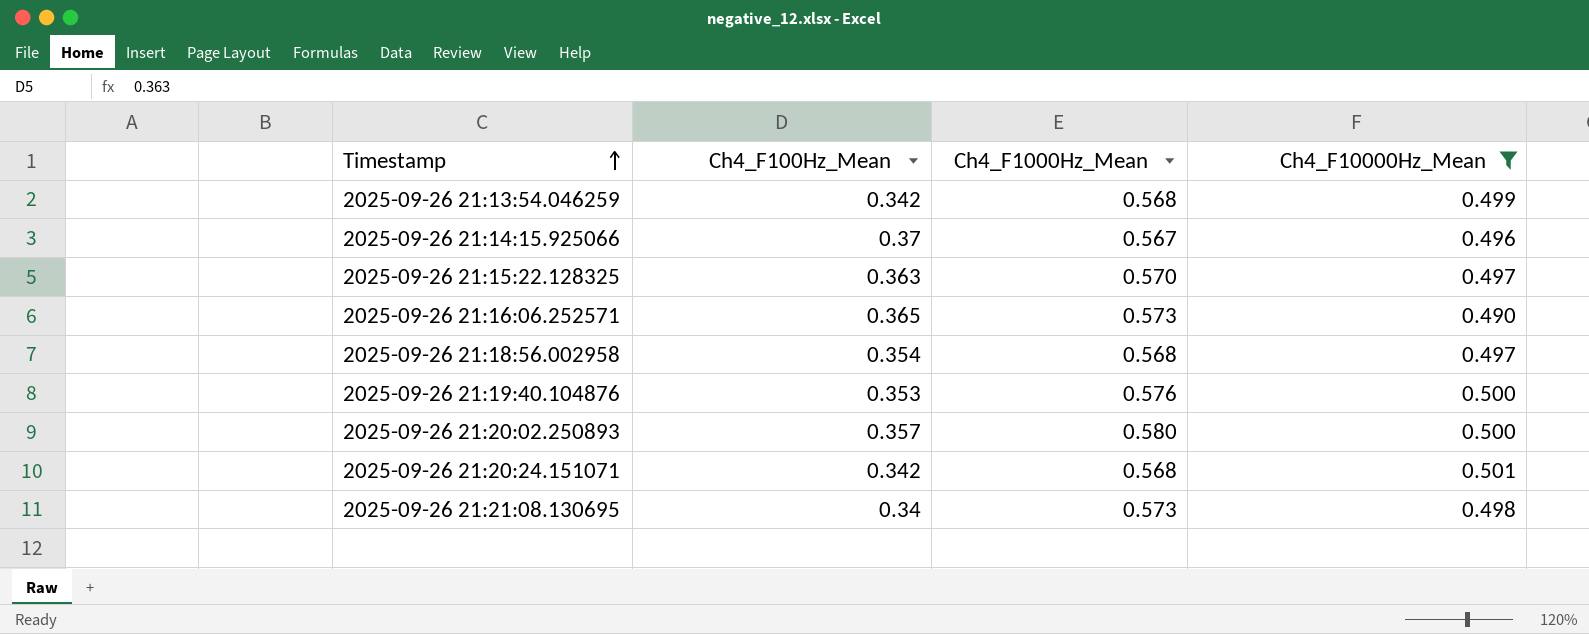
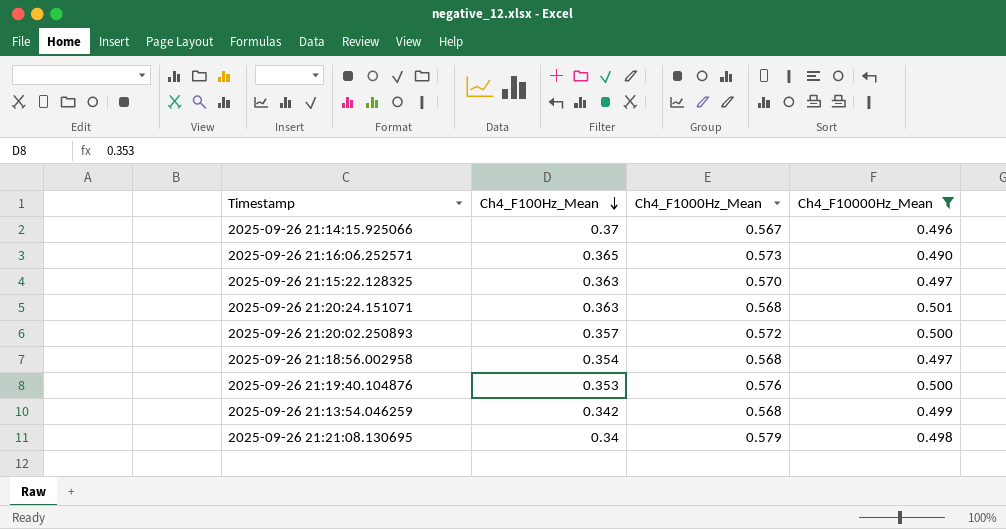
row order: Timestamp ascending -> Ch4_F100Hz_Mean descending
2025-09-26 21:20:24.151071 | Ch4_F100Hz_Mean: 0.342 -> 0.363
2025-09-26 21:20:02.250893 | Ch4_F1000Hz_Mean: 0.580 -> 0.572
2025-09-26 21:21:08.130695 | Ch4_F1000Hz_Mean: 0.573 -> 0.579

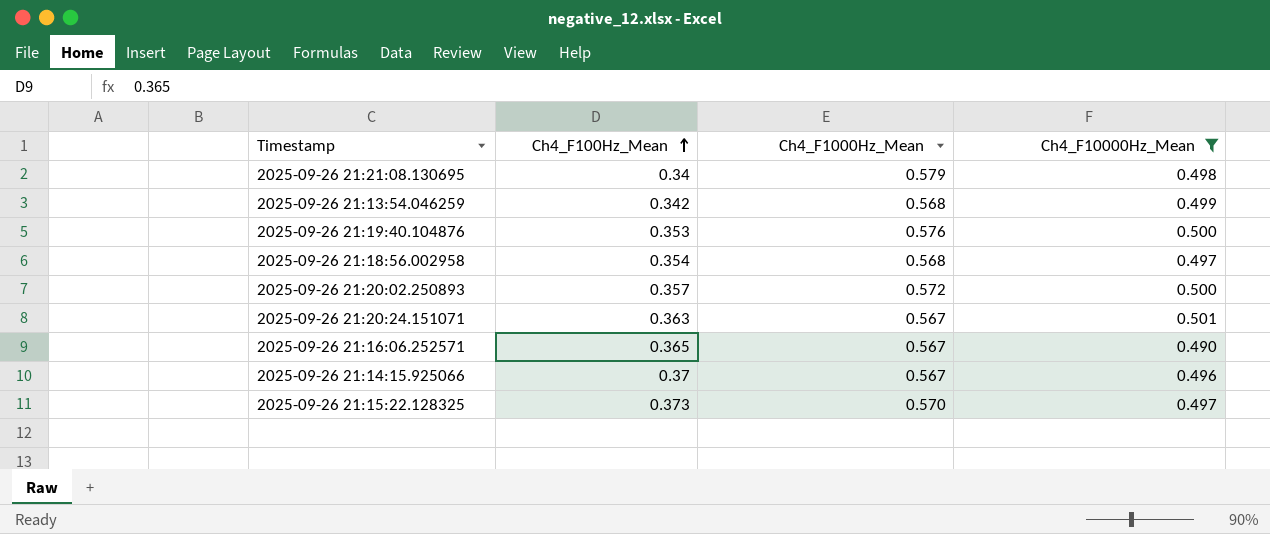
row order: Ch4_F100Hz_Mean descending -> Ch4_F100Hz_Mean ascending
2025-09-26 21:20:24.151071 | Ch4_F1000Hz_Mean: 0.568 -> 0.567
2025-09-26 21:16:06.252571 | Ch4_F1000Hz_Mean: 0.573 -> 0.567
2025-09-26 21:15:22.128325 | Ch4_F100Hz_Mean: 0.363 -> 0.373

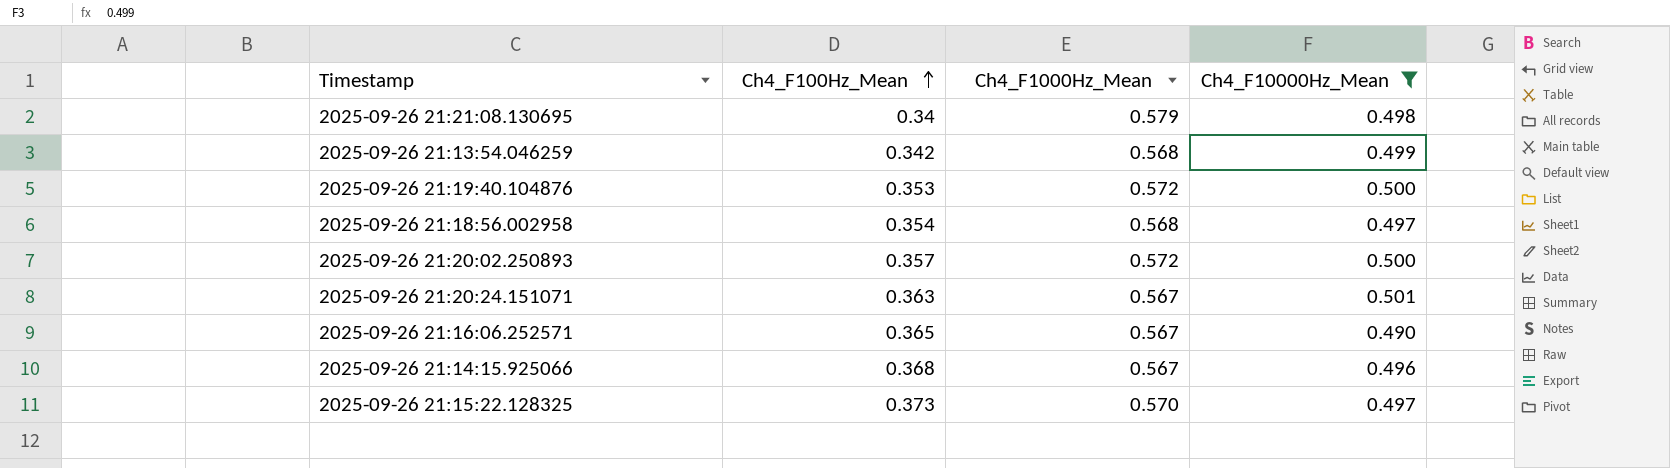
2025-09-26 21:19:40.104876 | Ch4_F1000Hz_Mean: 0.576 -> 0.572
2025-09-26 21:14:15.925066 | Ch4_F100Hz_Mean: 0.37 -> 0.368

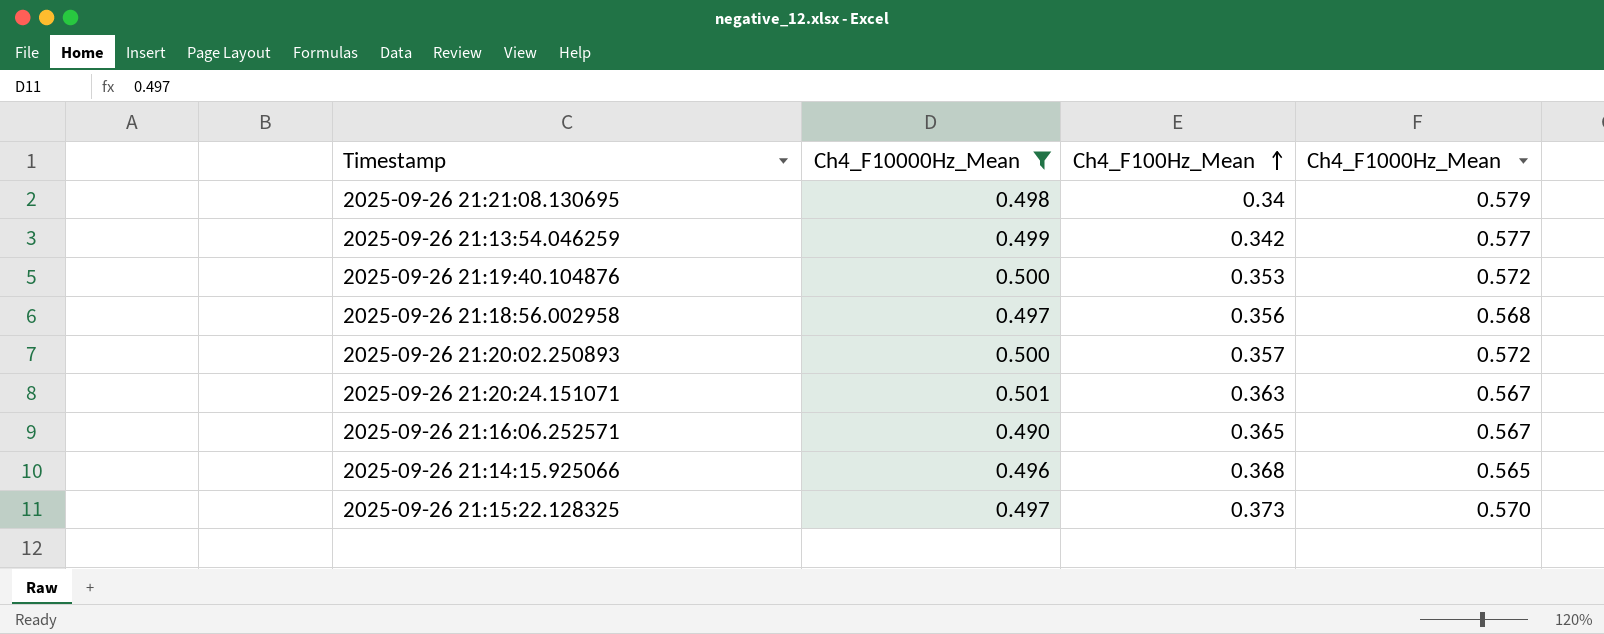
column Ch4_F10000Hz_Mean | position: 4 -> 2
2025-09-26 21:13:54.046259 | Ch4_F1000Hz_Mean: 0.568 -> 0.577
2025-09-26 21:18:56.002958 | Ch4_F100Hz_Mean: 0.354 -> 0.356
2025-09-26 21:14:15.925066 | Ch4_F1000Hz_Mean: 0.567 -> 0.565

